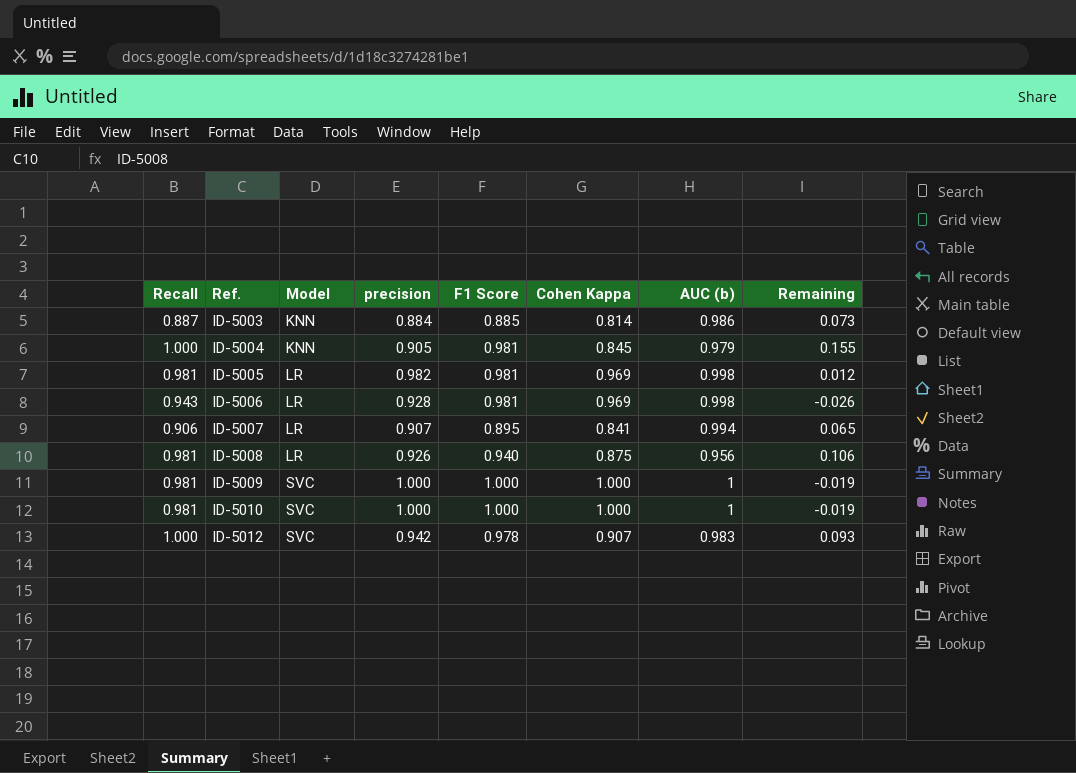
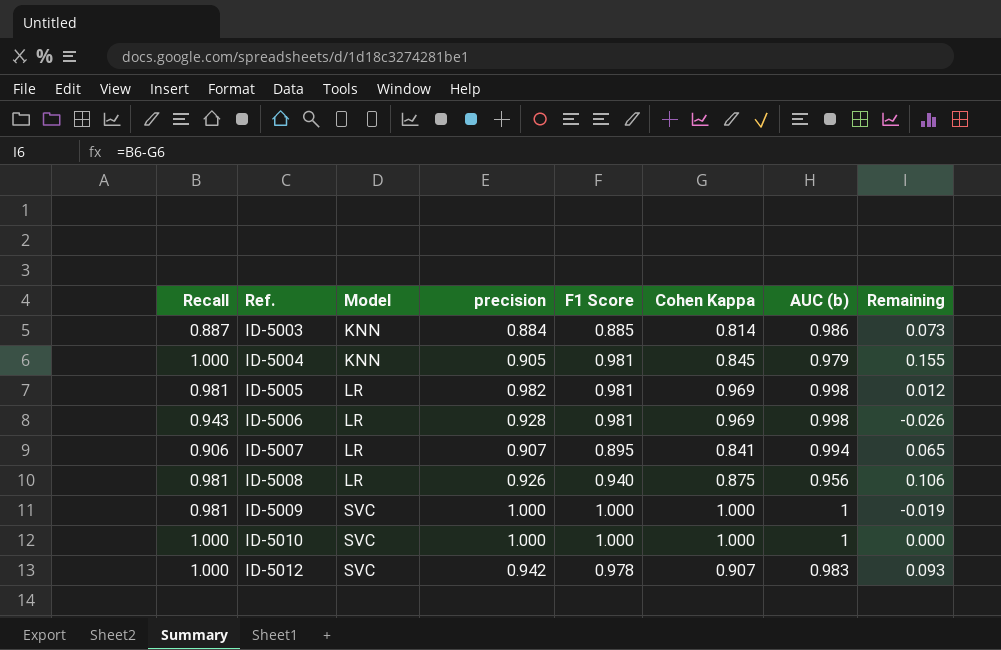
ID-5010 | Recall: 0.981 -> 1.000
ID-5010 | Remaining: -0.019 -> 0.000

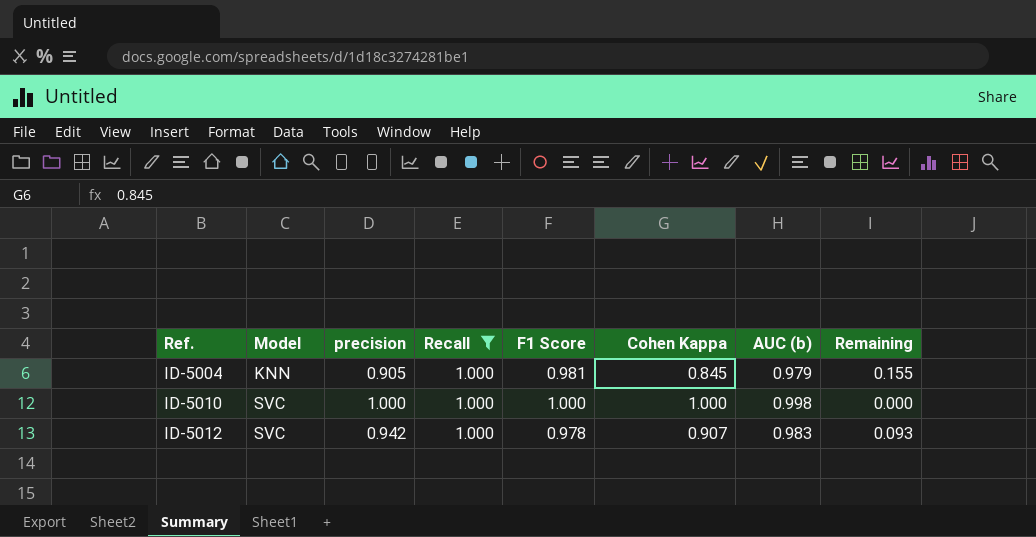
filter: none -> Recall = 1.000
column Recall | position: 1 -> 4
ID-5010 | AUC (b): 1 -> 0.998

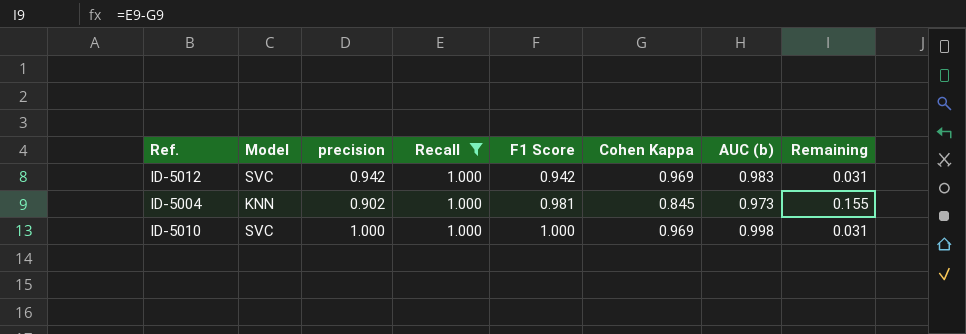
row order: Ref. ascending -> F1 Score ascending
ID-5012 | F1 Score: 0.978 -> 0.942
ID-5012 | Cohen Kappa: 0.907 -> 0.969
ID-5012 | Remaining: 0.093 -> 0.031
ID-5004 | precision: 0.905 -> 0.902
ID-5004 | AUC (b): 0.979 -> 0.973
ID-5010 | Cohen Kappa: 1.000 -> 0.969
ID-5010 | Remaining: 0.000 -> 0.031

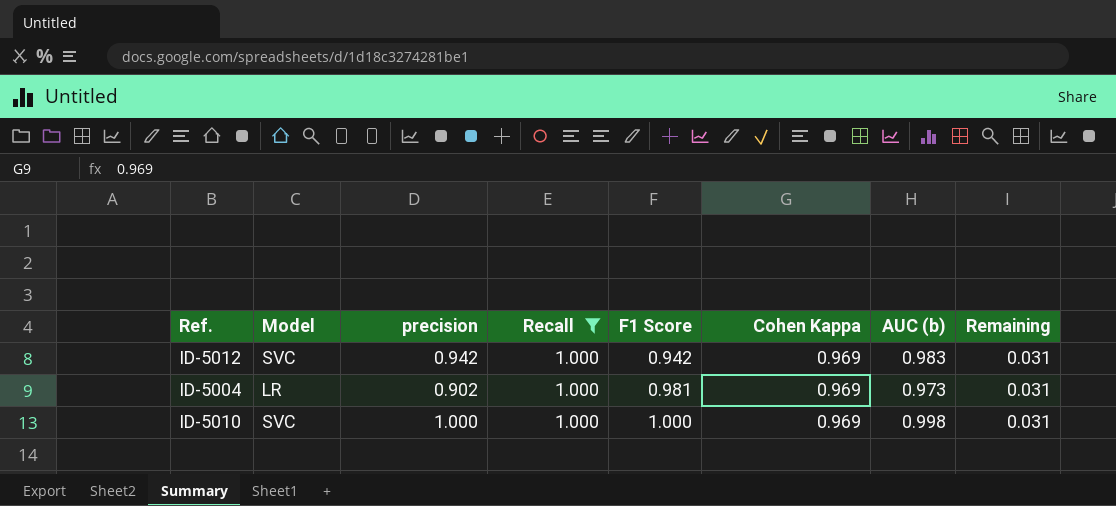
ID-5004 | Model: KNN -> LR
ID-5004 | Cohen Kappa: 0.845 -> 0.969
ID-5004 | Remaining: 0.155 -> 0.031

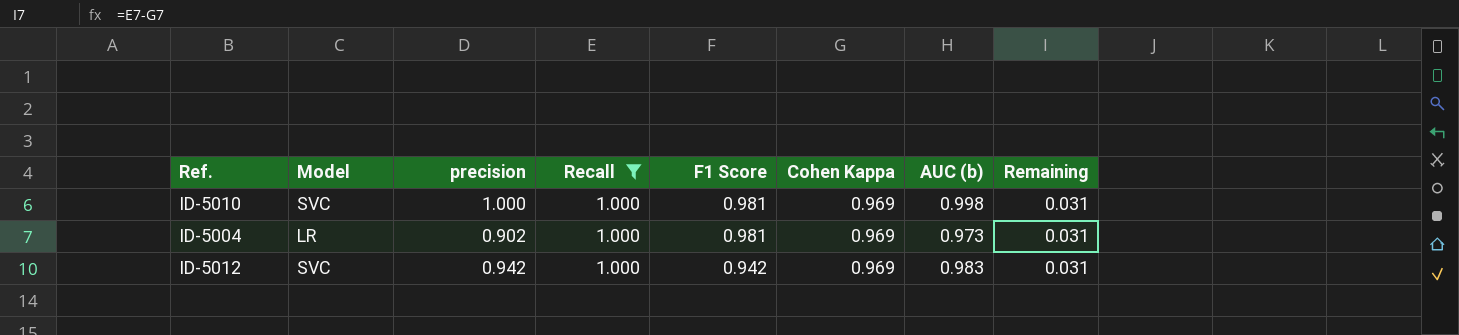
row order: F1 Score ascending -> F1 Score descending
ID-5010 | F1 Score: 1.000 -> 0.981

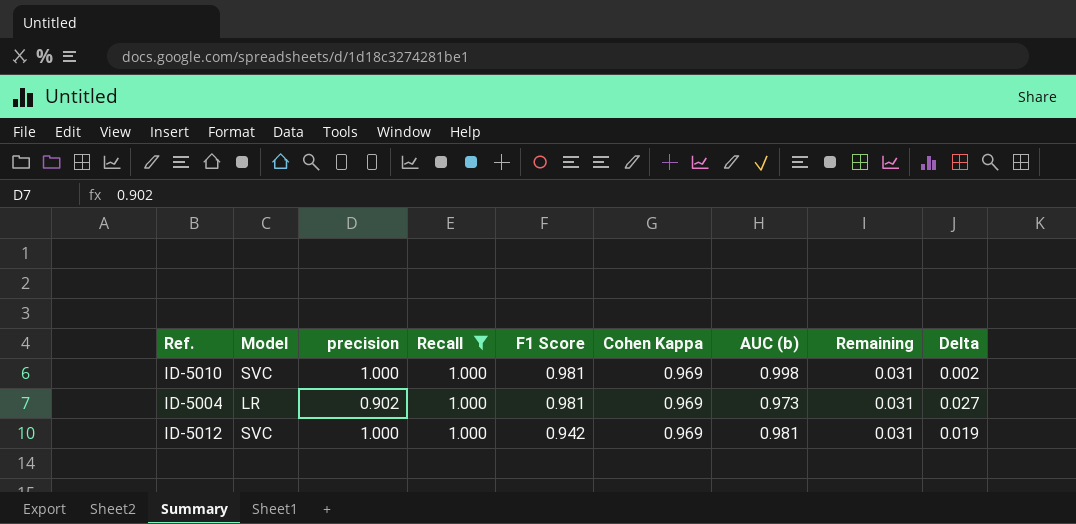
column Delta | formula: none -> [Recall] - [AUC (b)]
ID-5012 | precision: 0.942 -> 1.000
ID-5012 | AUC (b): 0.983 -> 0.981

